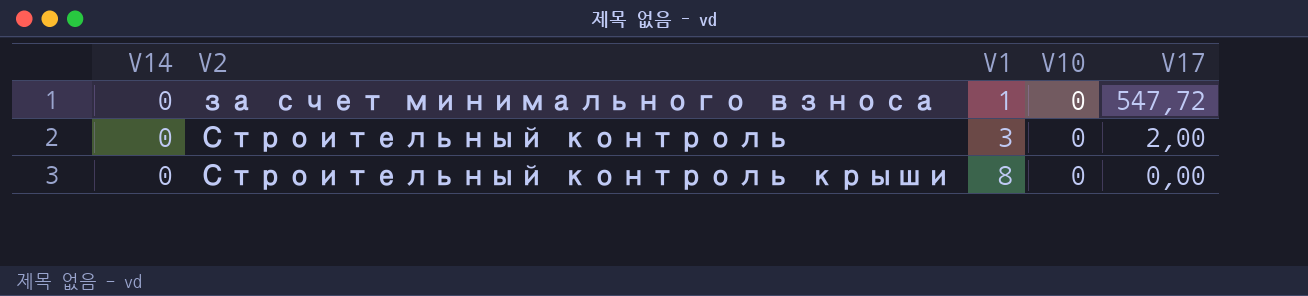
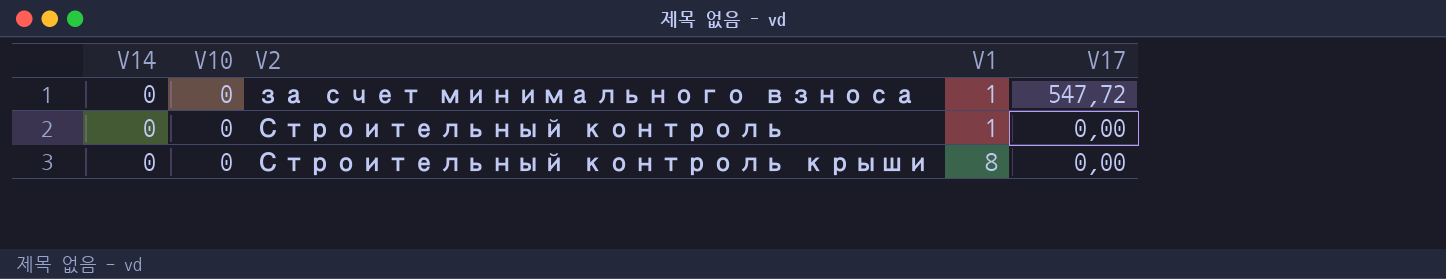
column V10 | position: 4 -> 2
Строительный контроль | V1: 3 -> 1
Строительный контроль | V17: 2,00 -> 0,00

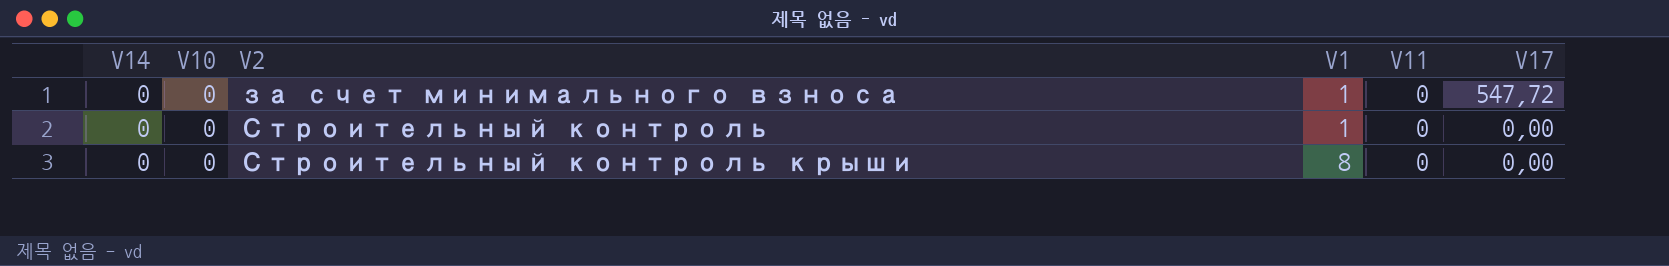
column V11 | position: none -> 5

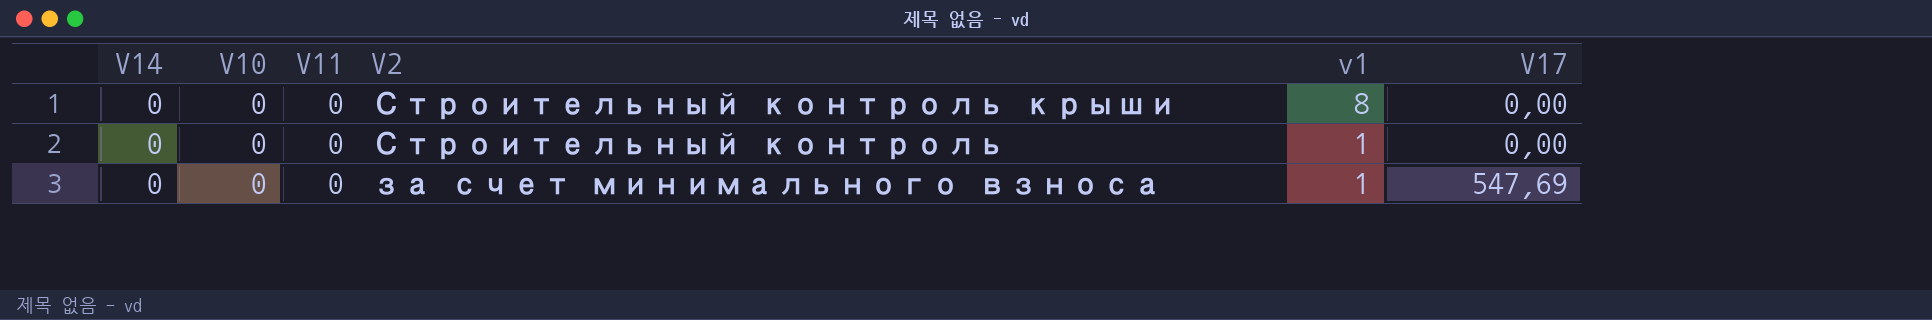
row order: V2 ascending -> V2 descending
column V11 | position: 5 -> 3
column name: V1 -> v1
за счет минимального взноса | V17: 547,72 -> 547,69

